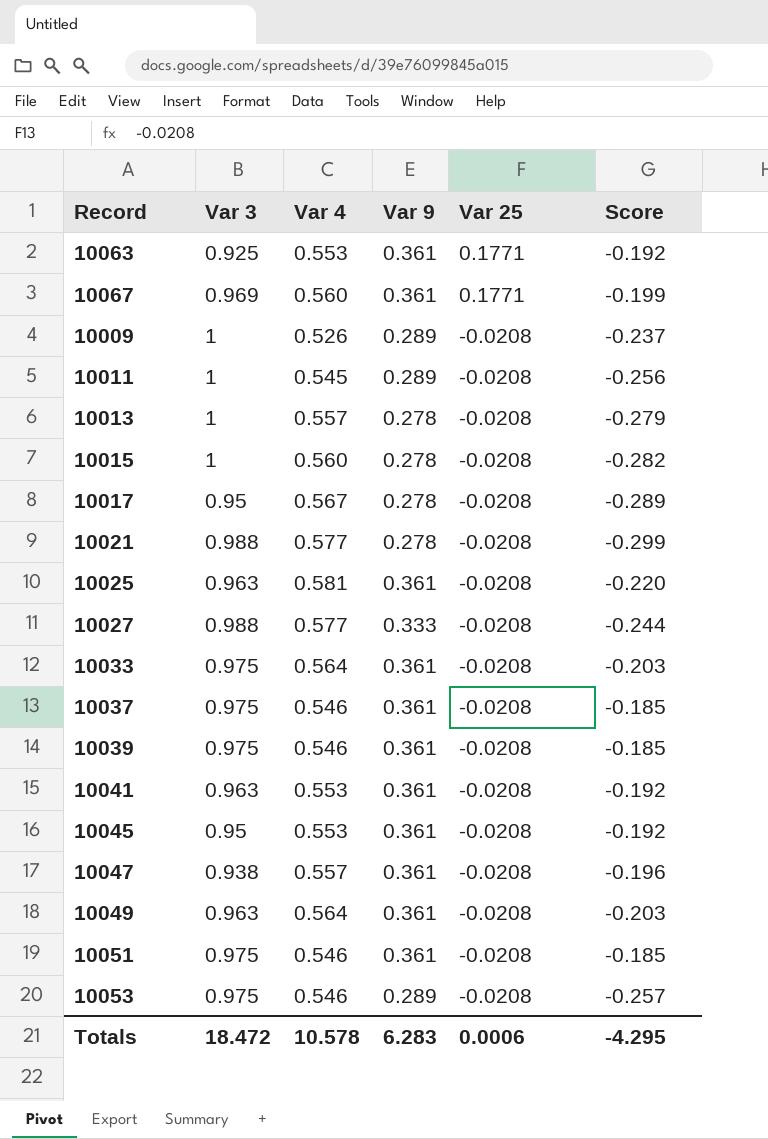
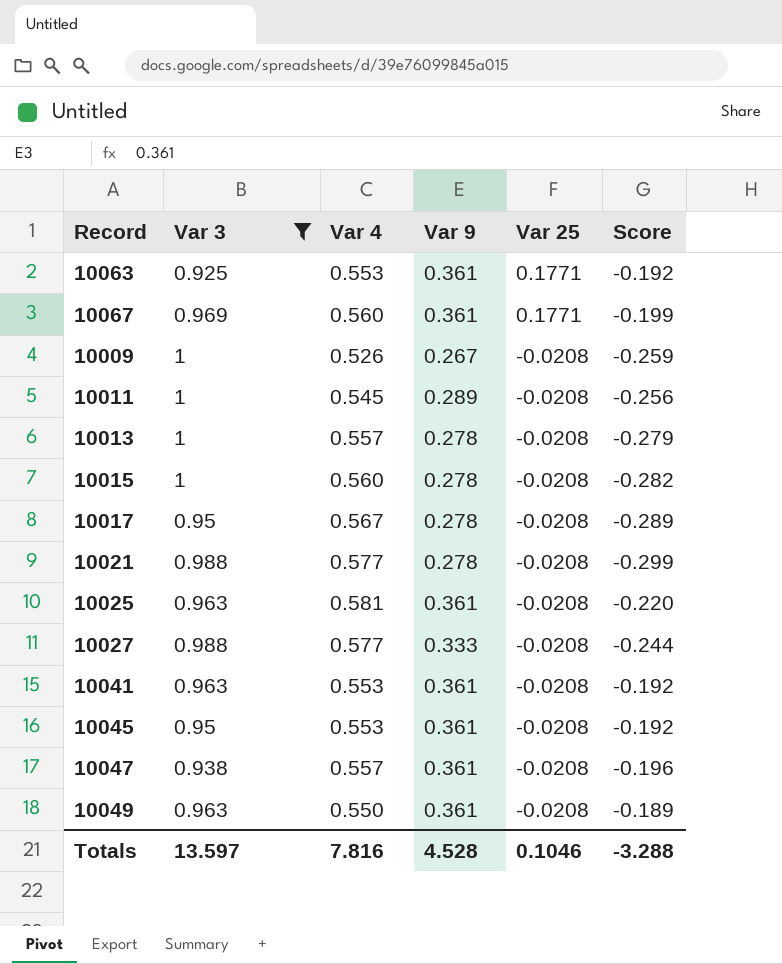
filter: none -> Var 3 != 0.975
10009 | Var 9: 0.289 -> 0.267
10009 | Score: -0.237 -> -0.259
10049 | Var 4: 0.564 -> 0.550
10049 | Score: -0.203 -> -0.189
Totals | Var 3: 18.472 -> 13.597
Totals | Var 4: 10.578 -> 7.816
Totals | Var 9: 6.283 -> 4.528
Totals | Var 25: 0.0006 -> 0.1046
Totals | Score: -4.295 -> -3.288

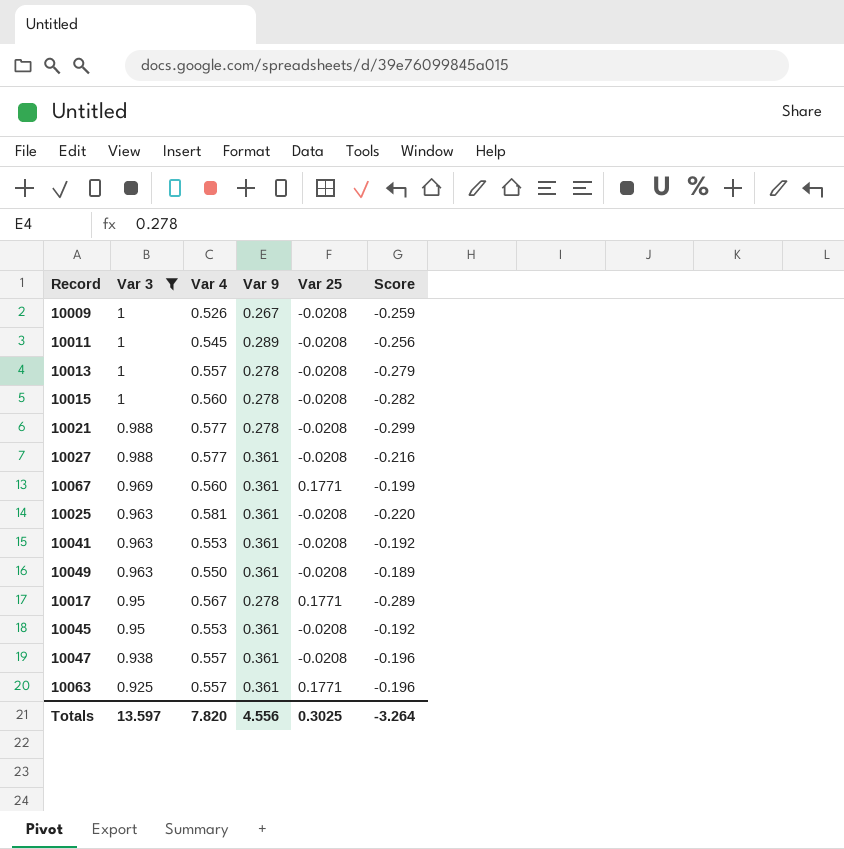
row order: Var 25 descending -> Var 3 descending
10027 | Var 9: 0.333 -> 0.361
10027 | Score: -0.244 -> -0.216
10017 | Var 25: -0.0208 -> 0.1771
10063 | Var 4: 0.553 -> 0.557
10063 | Score: -0.192 -> -0.196
Totals | Var 4: 7.816 -> 7.820
Totals | Var 9: 4.528 -> 4.556
Totals | Var 25: 0.1046 -> 0.3025
Totals | Score: -3.288 -> -3.264

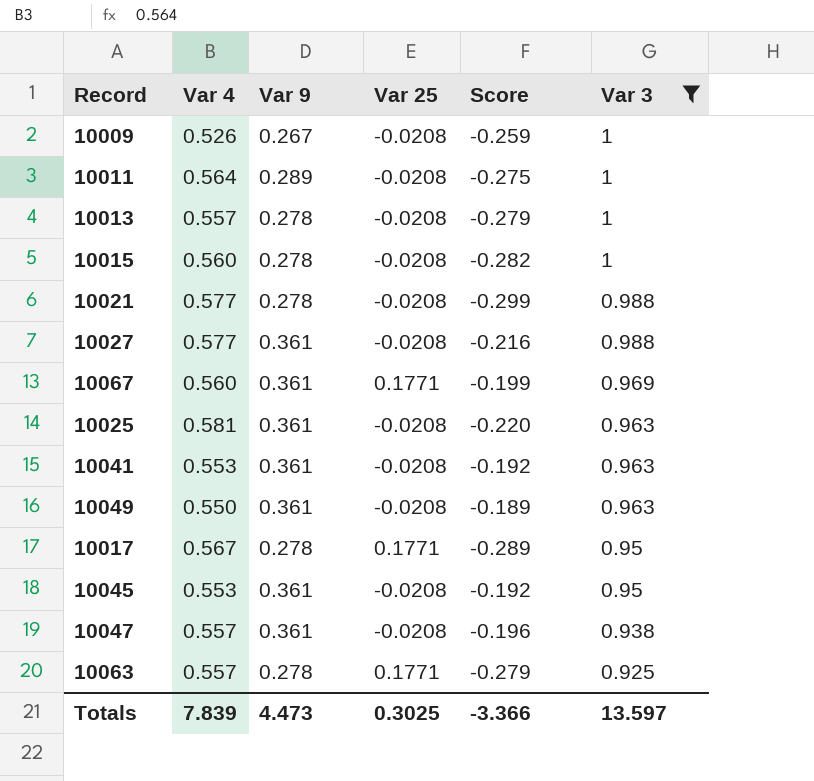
column Var 3 | position: 2 -> 6
10011 | Var 4: 0.545 -> 0.564
10011 | Score: -0.256 -> -0.275
10063 | Var 9: 0.361 -> 0.278
10063 | Score: -0.196 -> -0.279
Totals | Var 4: 7.820 -> 7.839
Totals | Var 9: 4.556 -> 4.473
Totals | Score: -3.264 -> -3.366

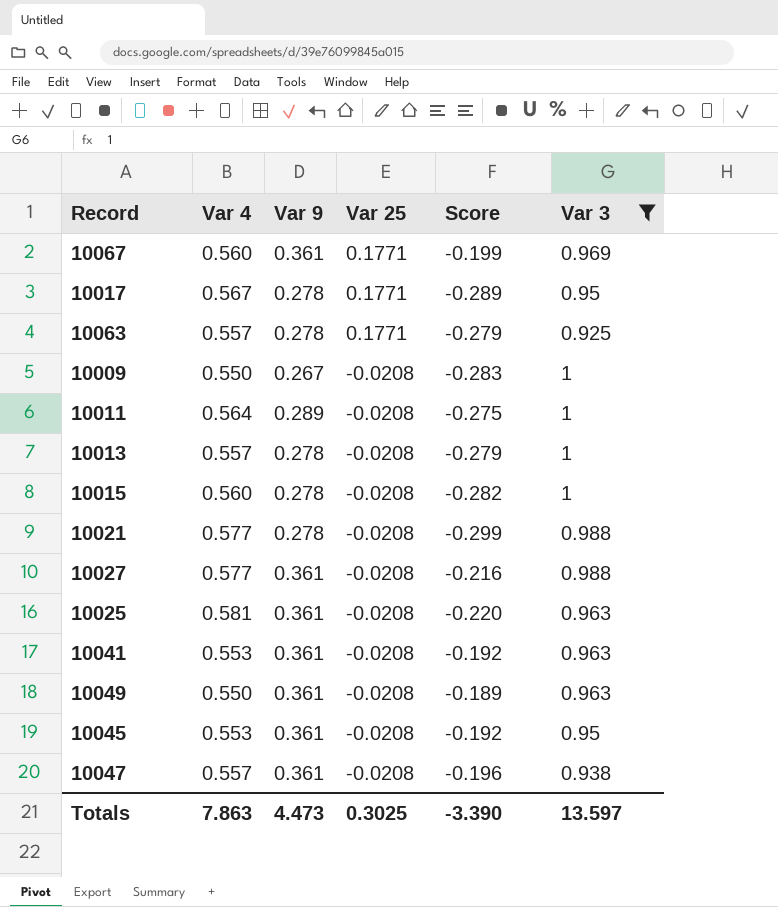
row order: Var 3 descending -> Var 25 descending
10009 | Var 4: 0.526 -> 0.550
10009 | Score: -0.259 -> -0.283
Totals | Var 4: 7.839 -> 7.863
Totals | Score: -3.366 -> -3.390

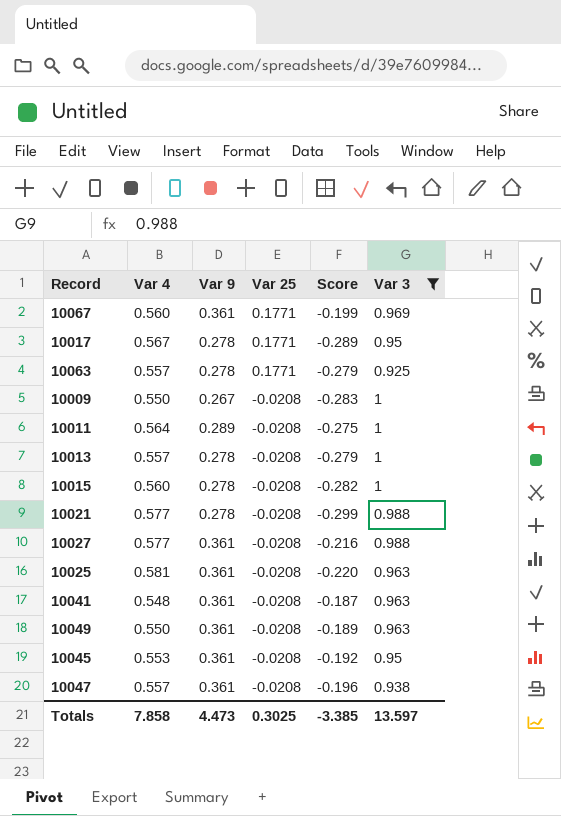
10041 | Var 4: 0.553 -> 0.548
10041 | Score: -0.192 -> -0.187
Totals | Var 4: 7.863 -> 7.858
Totals | Score: -3.390 -> -3.385

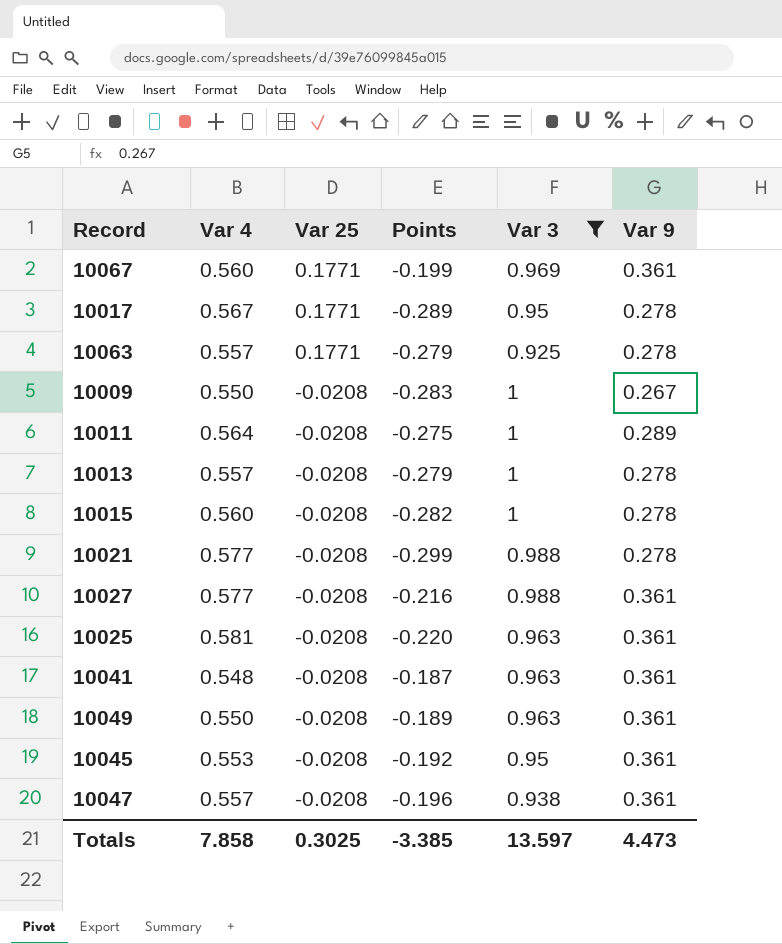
column name: Score -> Points
column Var 9 | position: 3 -> 6

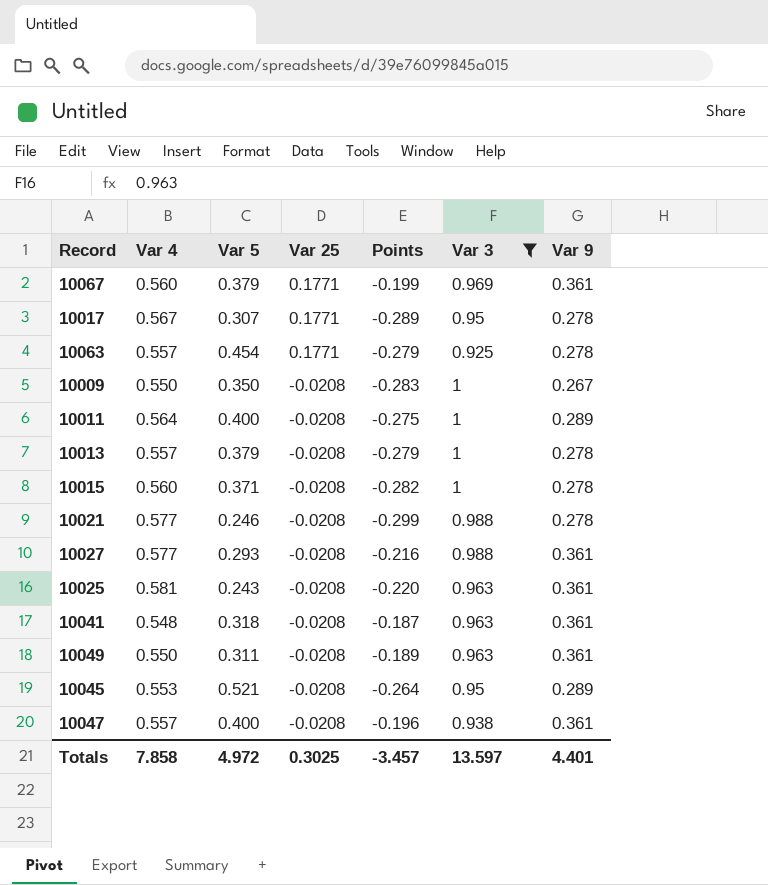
column Var 5 | position: none -> 3
10045 | Points: -0.192 -> -0.264
10045 | Var 9: 0.361 -> 0.289
Totals | Points: -3.385 -> -3.457
Totals | Var 9: 4.473 -> 4.401

